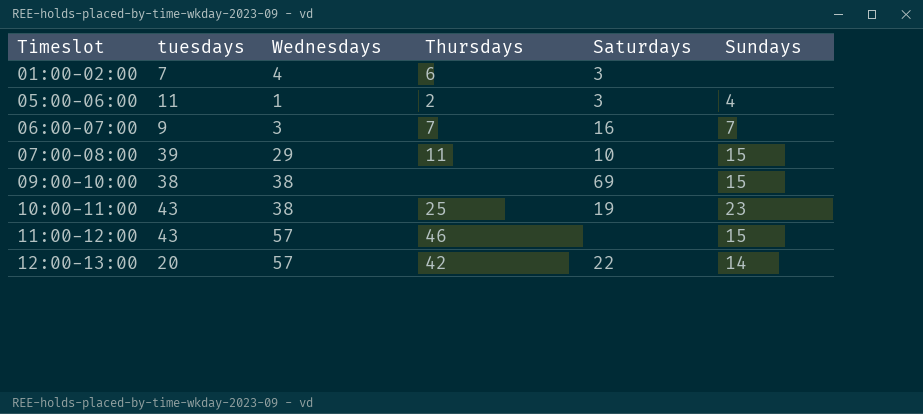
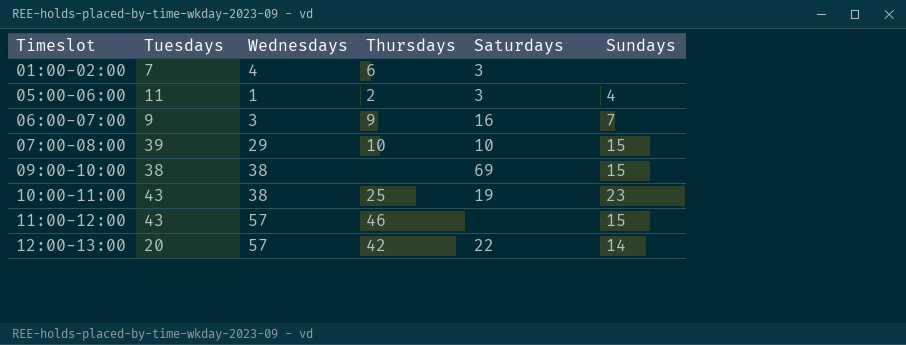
column name: tuesdays -> Tuesdays
06:00-07:00 | Thursdays: 7 -> 9
07:00-08:00 | Thursdays: 11 -> 10

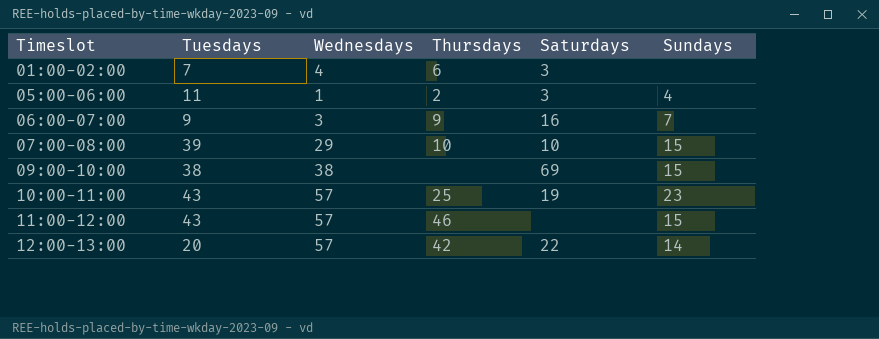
10:00-11:00 | Wednesdays: 38 -> 57

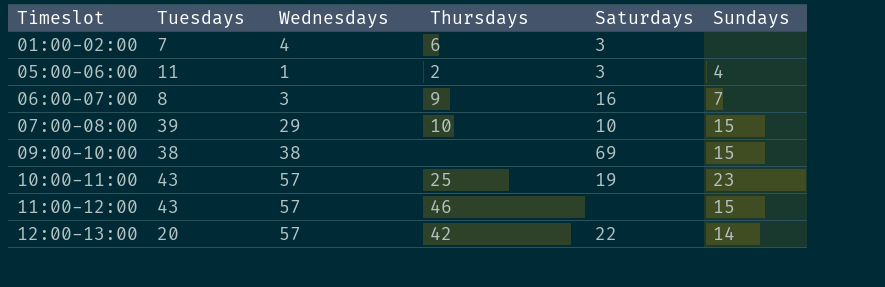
06:00-07:00 | Tuesdays: 9 -> 8

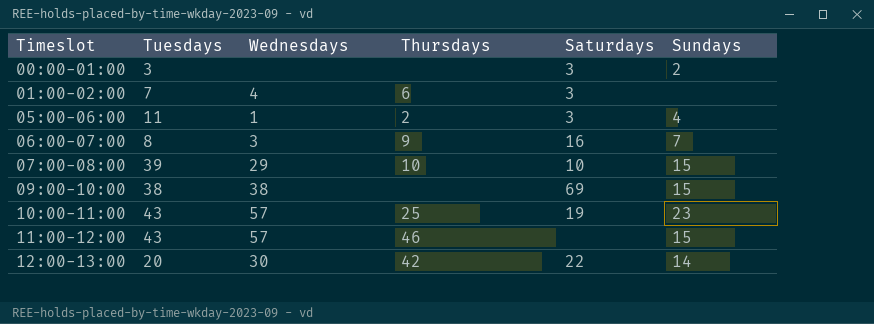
row 00:00-01:00: none -> 3 | none | none | 3 | 2
12:00-13:00 | Wednesdays: 57 -> 30

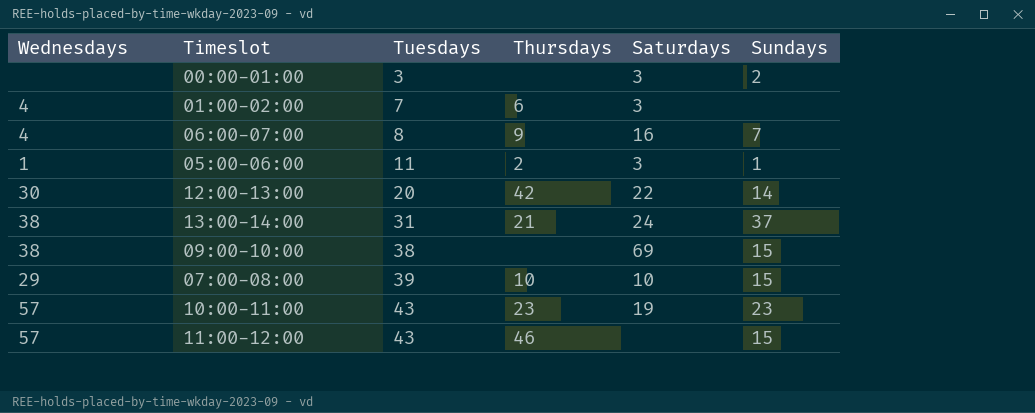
row order: Timeslot ascending -> Tuesdays ascending
column Wednesdays | position: 3 -> 1
06:00-07:00 | Wednesdays: 3 -> 4
05:00-06:00 | Sundays: 4 -> 1
row 13:00-14:00: none -> 38 | 31 | 21 | 24 | 37
10:00-11:00 | Thursdays: 25 -> 23

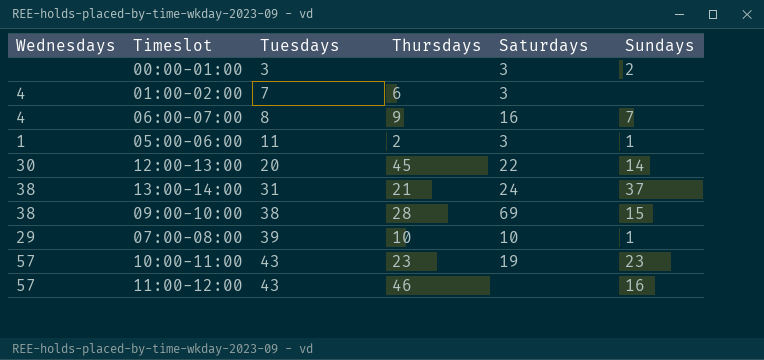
12:00-13:00 | Thursdays: 42 -> 45
09:00-10:00 | Thursdays: none -> 28
07:00-08:00 | Sundays: 15 -> 1
11:00-12:00 | Sundays: 15 -> 16

